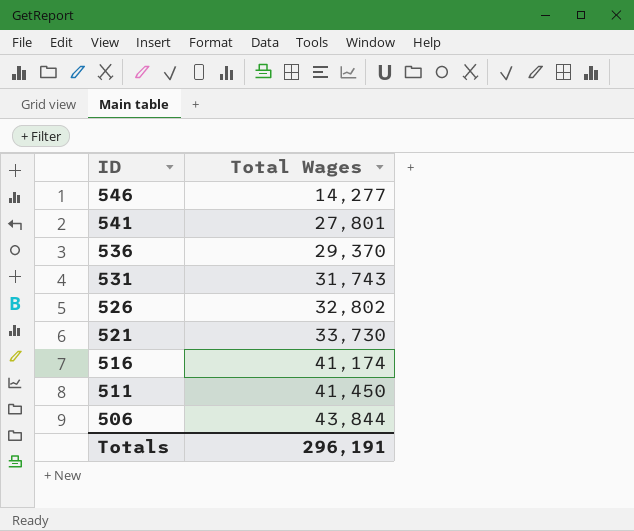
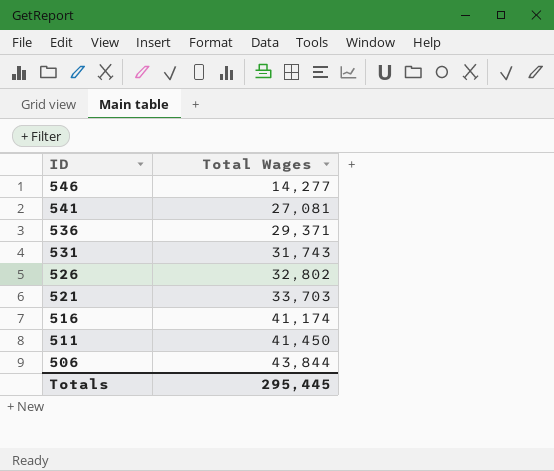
541 | Total Wages: 27,801 -> 27,081
536 | Total Wages: 29,370 -> 29,371
521 | Total Wages: 33,730 -> 33,703
Totals | Total Wages: 296,191 -> 295,445

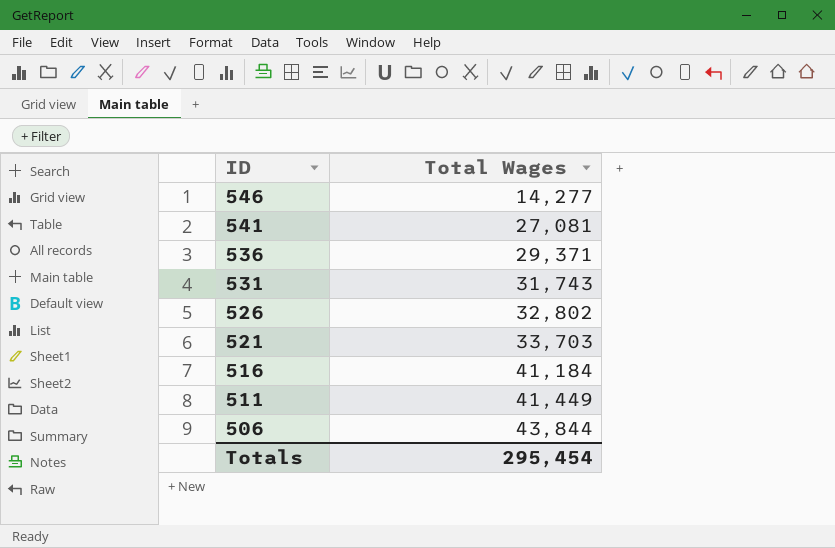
516 | Total Wages: 41,174 -> 41,184
511 | Total Wages: 41,450 -> 41,449
Totals | Total Wages: 295,445 -> 295,454

